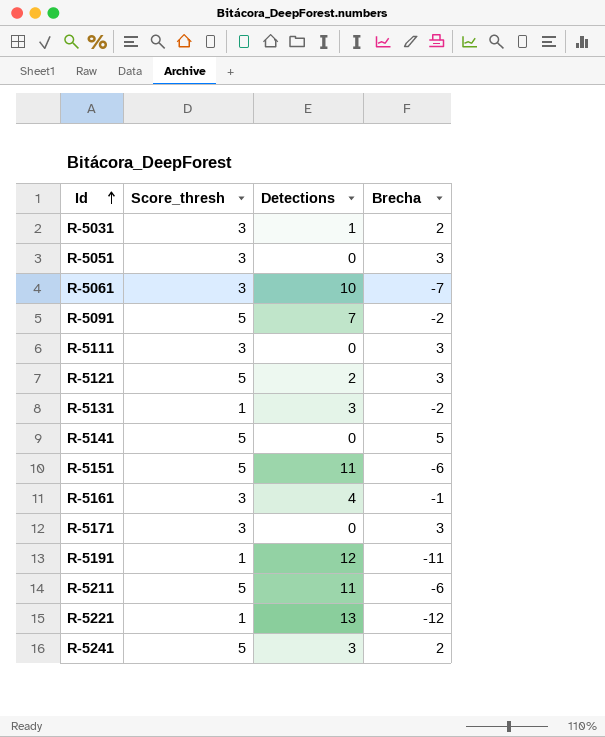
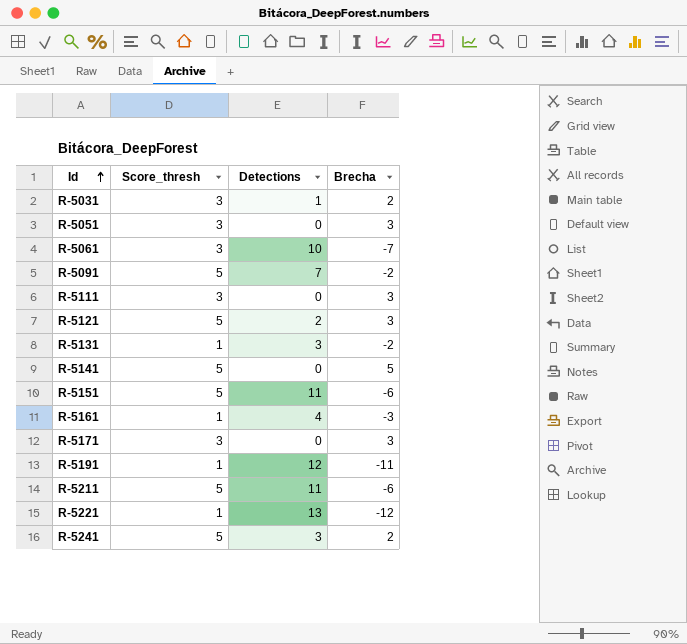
R-5161 | Score_thresh: 3 -> 1
R-5161 | Brecha: -1 -> -3

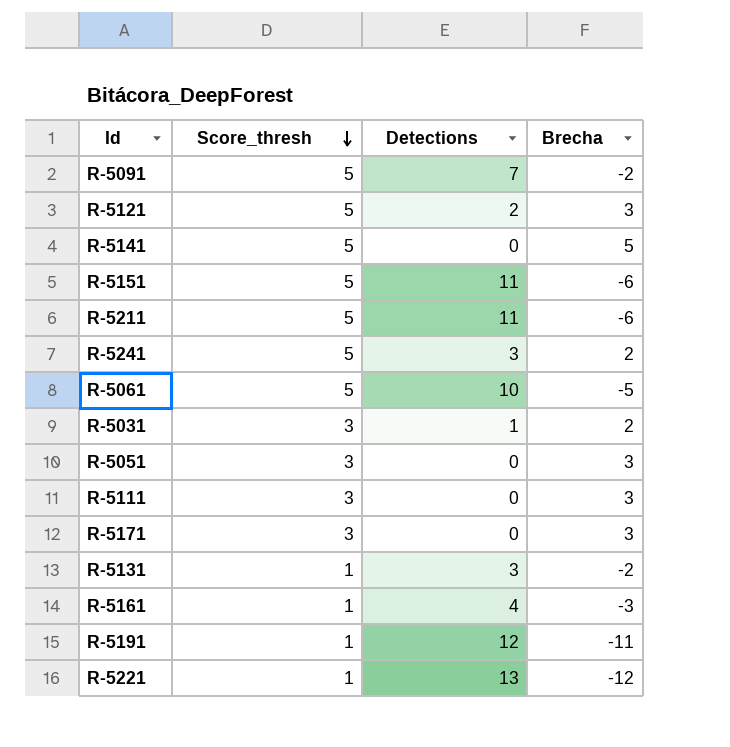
row order: Id ascending -> Score_thresh descending
R-5061 | Score_thresh: 3 -> 5
R-5061 | Brecha: -7 -> -5

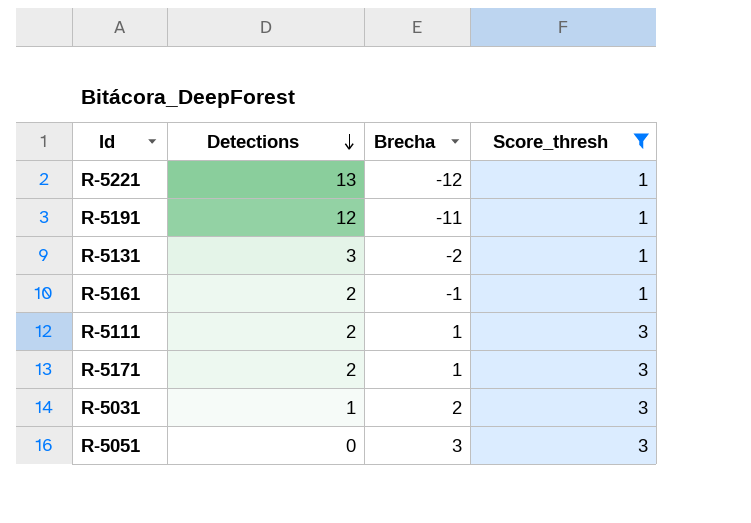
filter: none -> Score_thresh != 5
row order: Score_thresh descending -> Detections descending
column Score_thresh | position: 2 -> 4
R-5161 | Detections: 4 -> 2
R-5161 | Brecha: -3 -> -1
R-5111 | Detections: 0 -> 2
R-5111 | Brecha: 3 -> 1
R-5171 | Detections: 0 -> 2
R-5171 | Brecha: 3 -> 1

